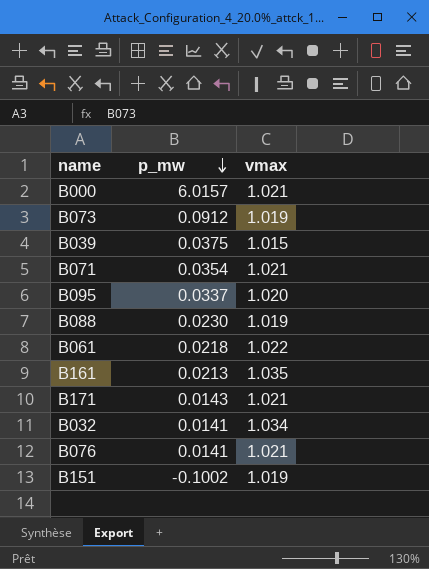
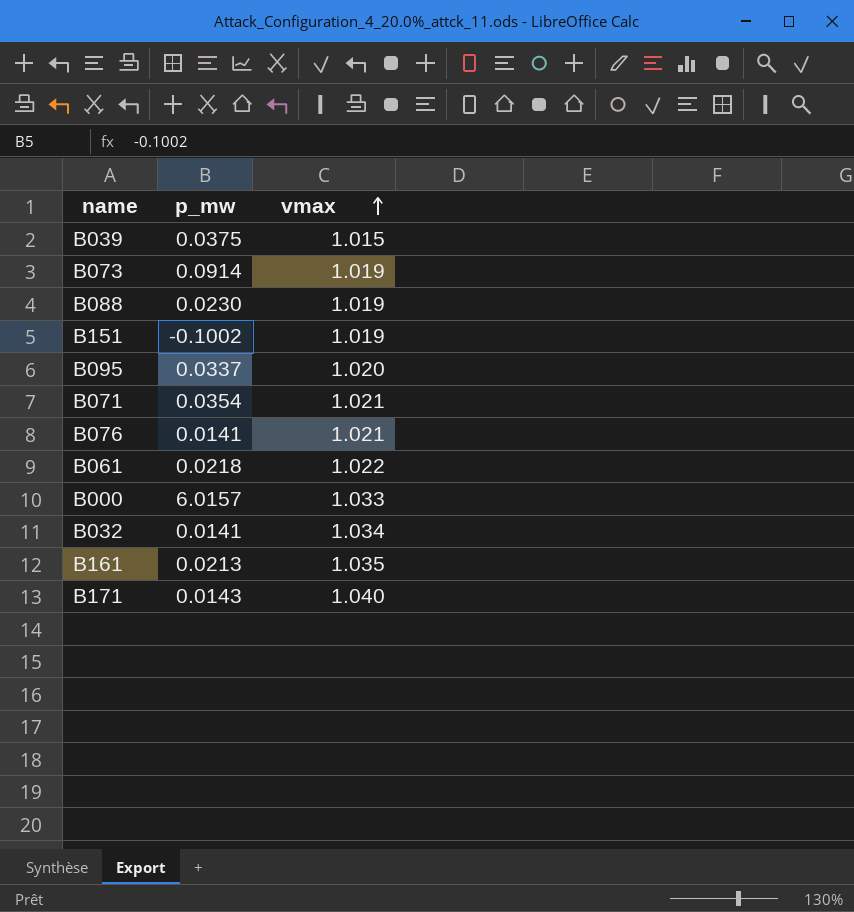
row order: p_mw descending -> vmax ascending
B073 | p_mw: 0.0912 -> 0.0914
B000 | vmax: 1.021 -> 1.033
B171 | vmax: 1.021 -> 1.040

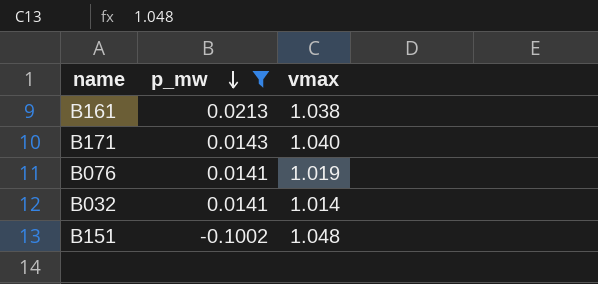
filter: none -> p_mw <= 0.0213
row order: vmax ascending -> p_mw descending
B161 | vmax: 1.035 -> 1.038
B076 | vmax: 1.021 -> 1.019
B032 | vmax: 1.034 -> 1.014
B151 | vmax: 1.019 -> 1.048

